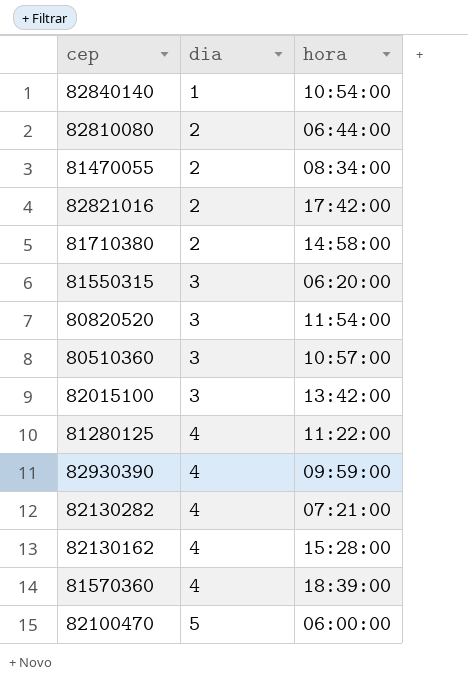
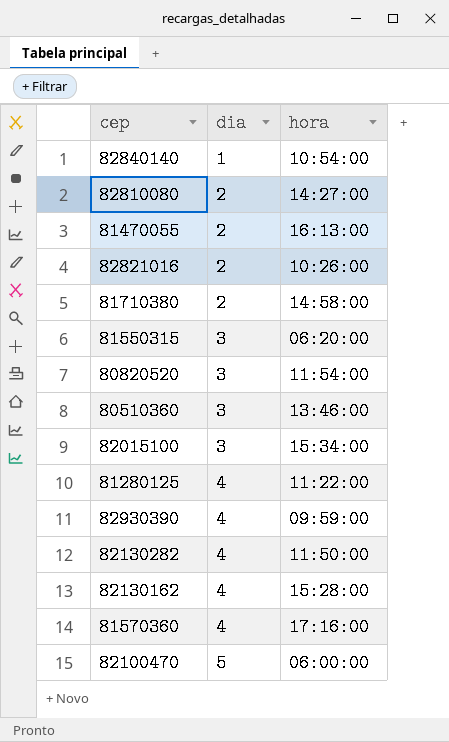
82810080 | hora: 06:44:00 -> 14:27:00
81470055 | hora: 08:34:00 -> 16:13:00
82821016 | hora: 17:42:00 -> 10:26:00
80510360 | hora: 10:57:00 -> 13:46:00
82015100 | hora: 13:42:00 -> 15:34:00
82130282 | hora: 07:21:00 -> 11:50:00
81570360 | hora: 18:39:00 -> 17:16:00

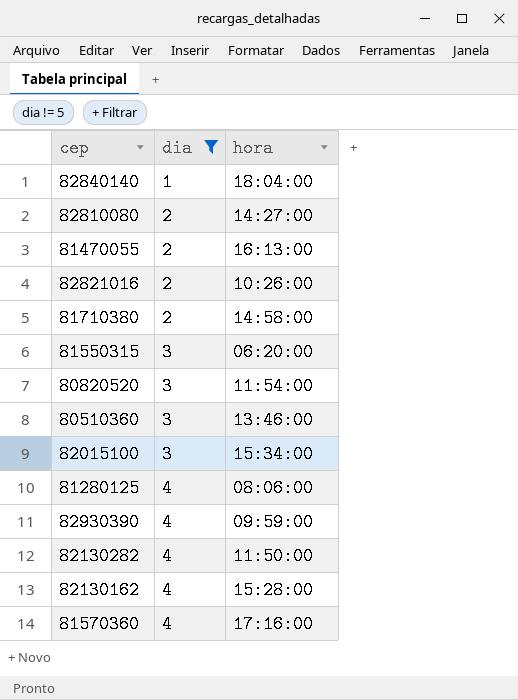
filter: none -> dia != 5
82840140 | hora: 10:54:00 -> 18:04:00
81280125 | hora: 11:22:00 -> 08:06:00

